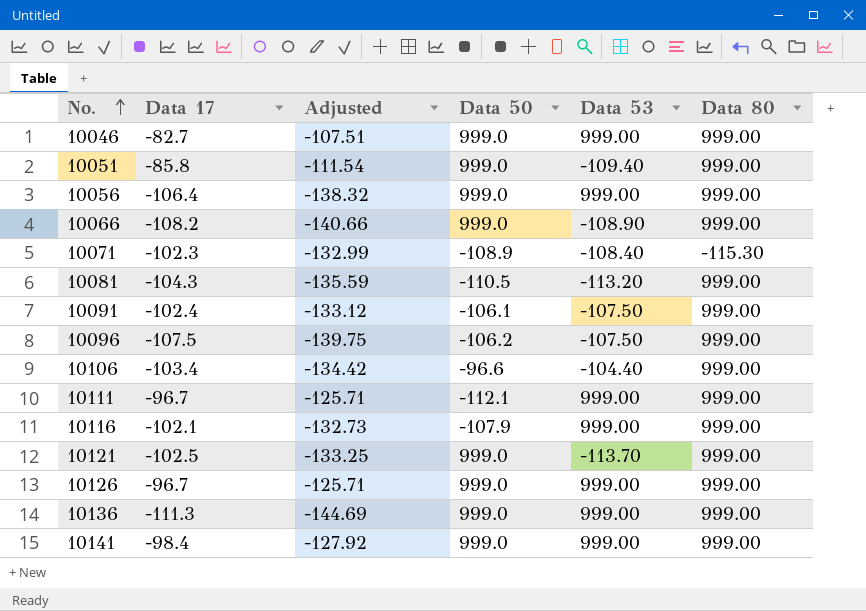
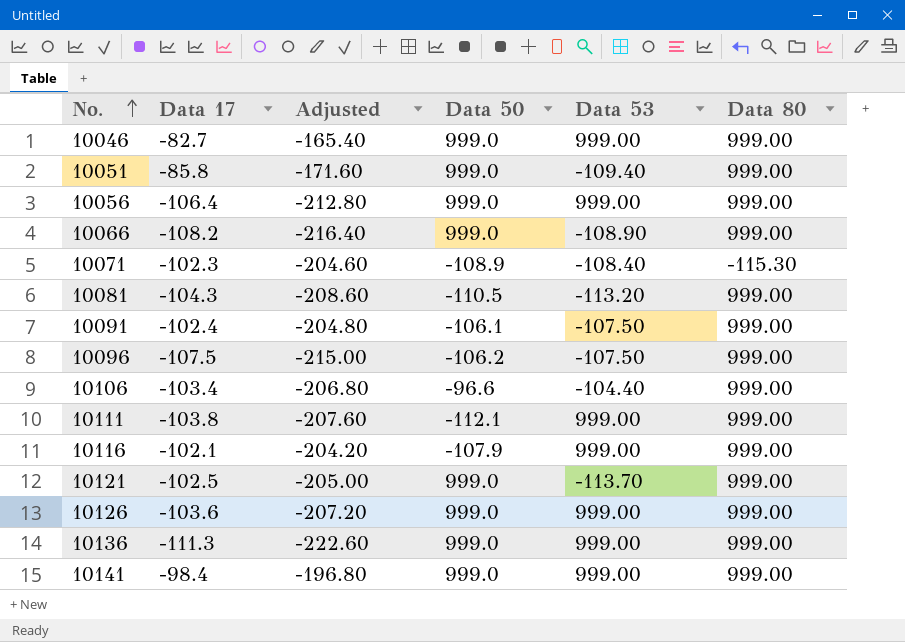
column Adjusted | formula: [Data 17] * 1.3 -> [Data 17] * 2
10111 | Data 17: -96.7 -> -103.8
10126 | Data 17: -96.7 -> -103.6

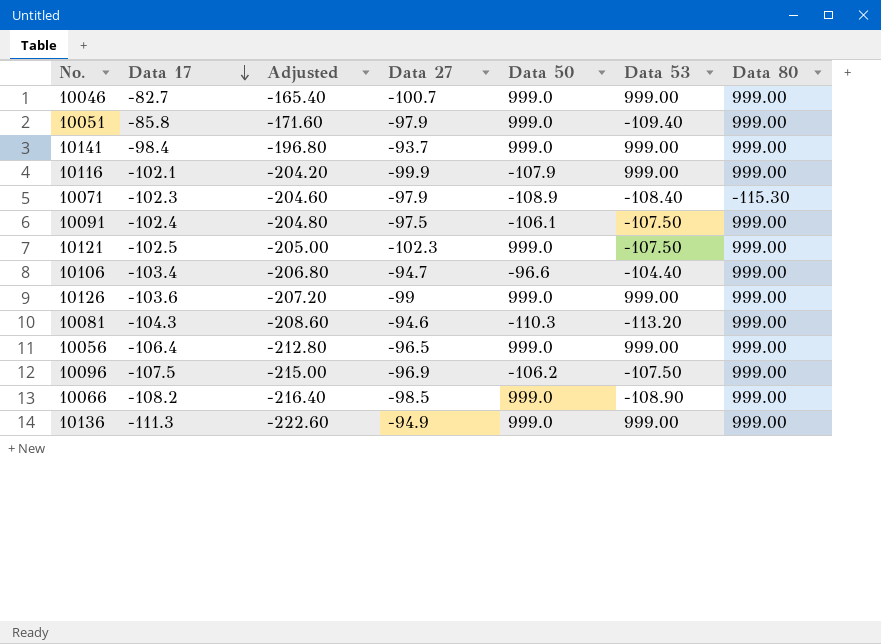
row order: No. ascending -> Data 17 descending
column Data 27 | position: none -> 4
row 10111: -103.8 | -207.60 | -112.1 | 999.00 | 999.00 -> none
10121 | Data 53: -113.70 -> -107.50
10081 | Data 50: -110.5 -> -110.3

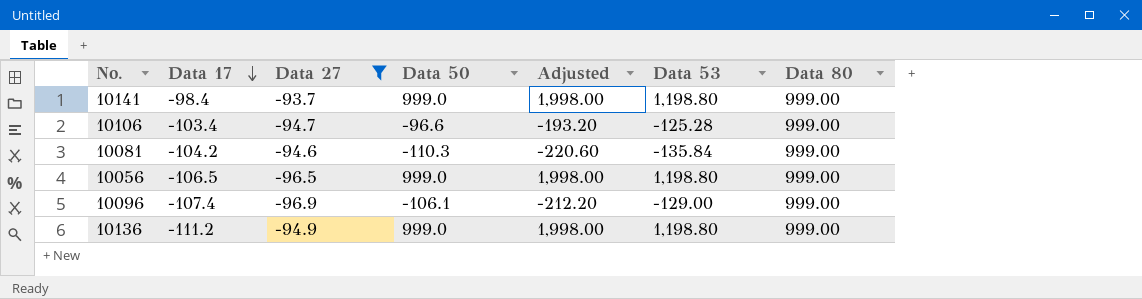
filter: none -> Data 27 >= -96.9
column Adjusted | formula: [Data 17] * 2 -> [Data 50] * 2
column Adjusted | position: 3 -> 5
10141 | Data 53: 999.00 -> 1,198.80
10106 | Data 53: -104.40 -> -125.28
10081 | Data 17: -104.3 -> -104.2
10081 | Data 53: -113.20 -> -135.84
10056 | Data 17: -106.4 -> -106.5
10056 | Data 53: 999.00 -> 1,198.80
10096 | Data 17: -107.5 -> -107.4
10096 | Data 50: -106.2 -> -106.1
10096 | Data 53: -107.50 -> -129.00
10136 | Data 17: -111.3 -> -111.2
10136 | Data 53: 999.00 -> 1,198.80

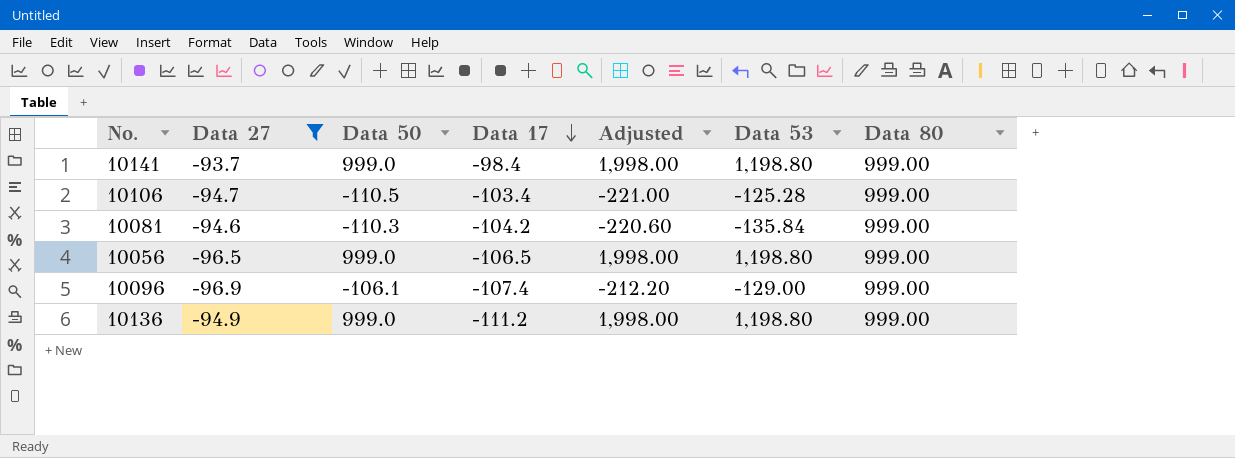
column Data 17 | position: 2 -> 4
10106 | Data 50: -96.6 -> -110.5
10106 | Adjusted: -193.20 -> -221.00

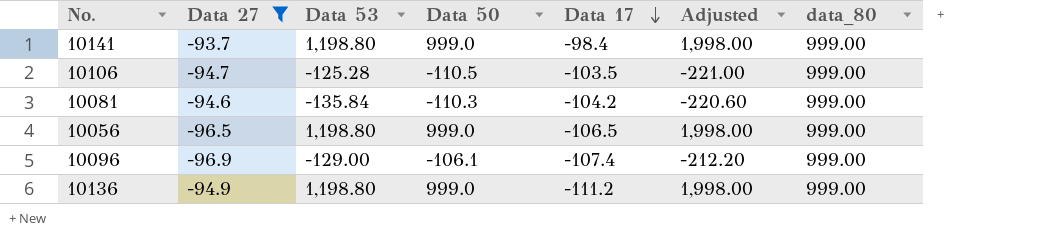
column Data 53 | position: 6 -> 3
column name: Data 80 -> data_80
10106 | Data 17: -103.4 -> -103.5

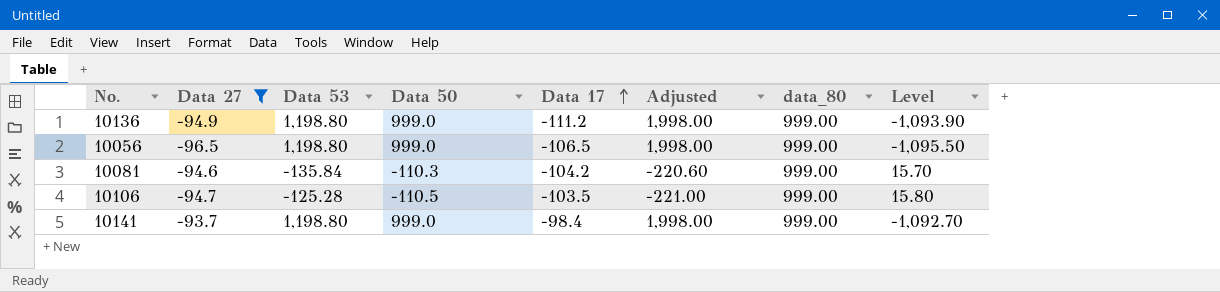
row order: Data 17 descending -> Data 17 ascending
column Level | formula: none -> [Data 27] - [Data 50]
row 10096: -96.9 | -129.00 | -106.1 | -107.4 | -212.20 | 999.00 -> none

